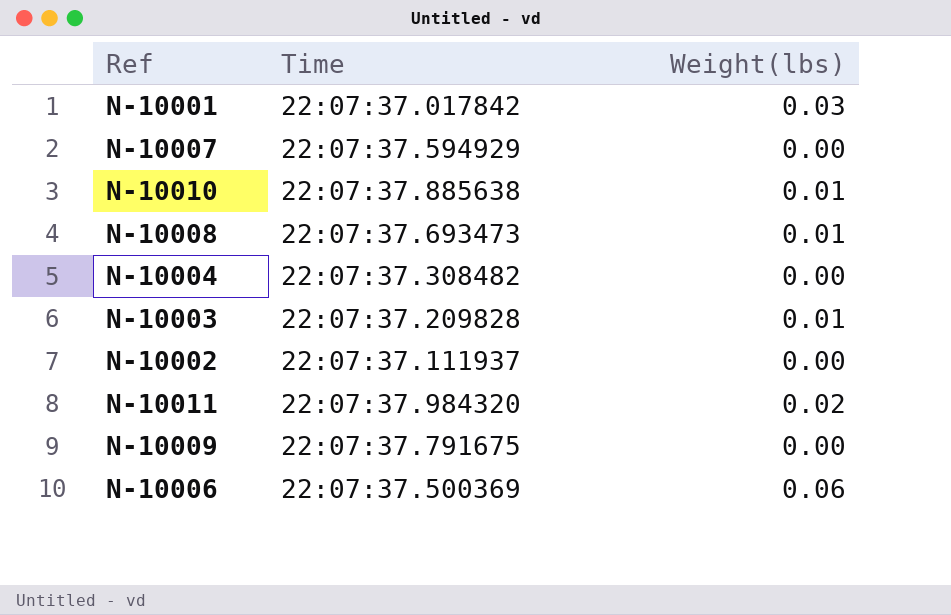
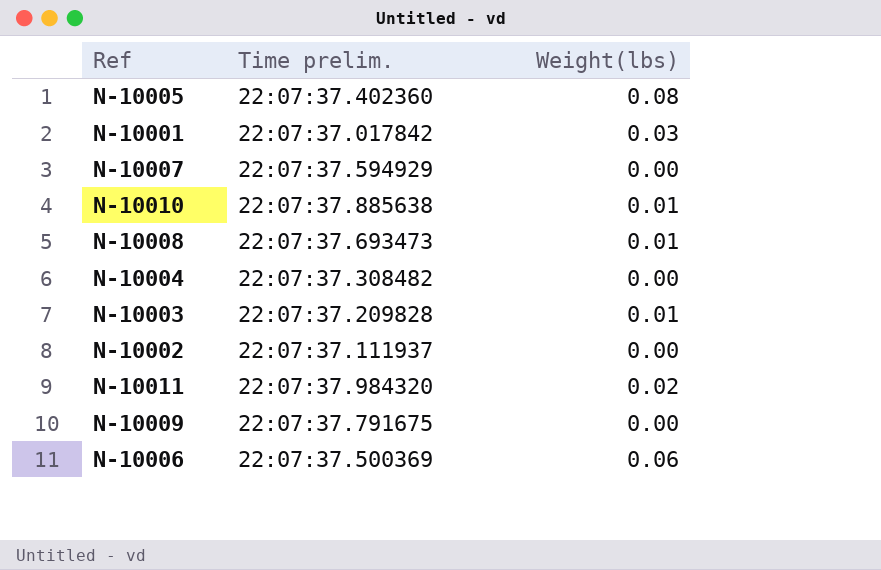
column name: Time -> Time prelim.
row N-10005: none -> 22:07:37.402360 | 0.08

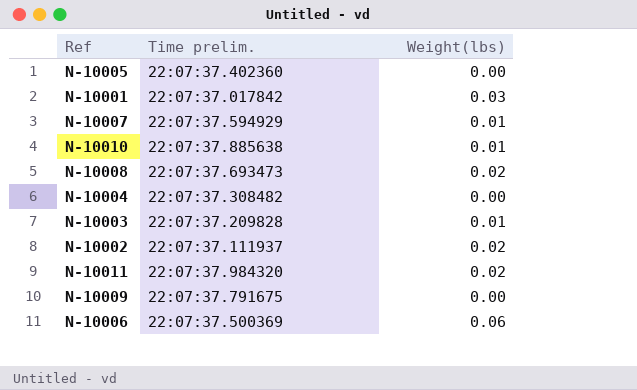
N-10005 | Weight(lbs): 0.08 -> 0.00
N-10007 | Weight(lbs): 0.00 -> 0.01
N-10008 | Weight(lbs): 0.01 -> 0.02
N-10002 | Weight(lbs): 0.00 -> 0.02

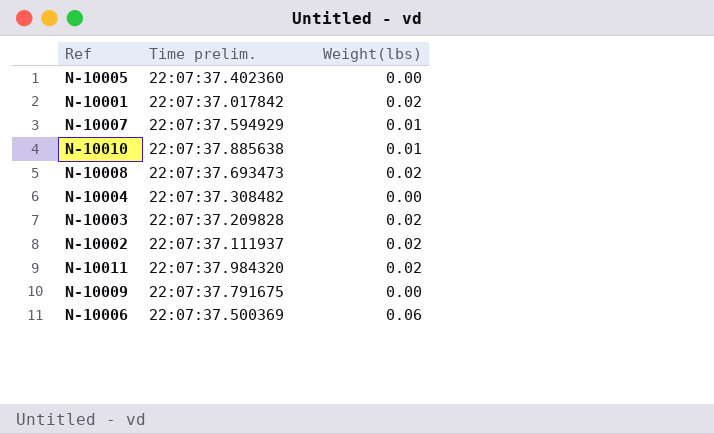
N-10001 | Weight(lbs): 0.03 -> 0.02
N-10003 | Weight(lbs): 0.01 -> 0.02

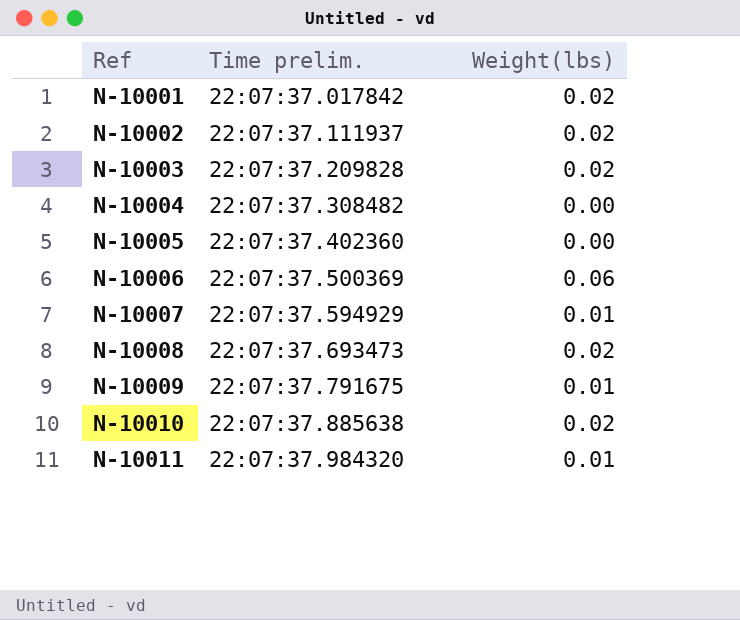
row order: none -> Ref ascending
N-10009 | Weight(lbs): 0.00 -> 0.01
N-10010 | Weight(lbs): 0.01 -> 0.02
N-10011 | Weight(lbs): 0.02 -> 0.01

